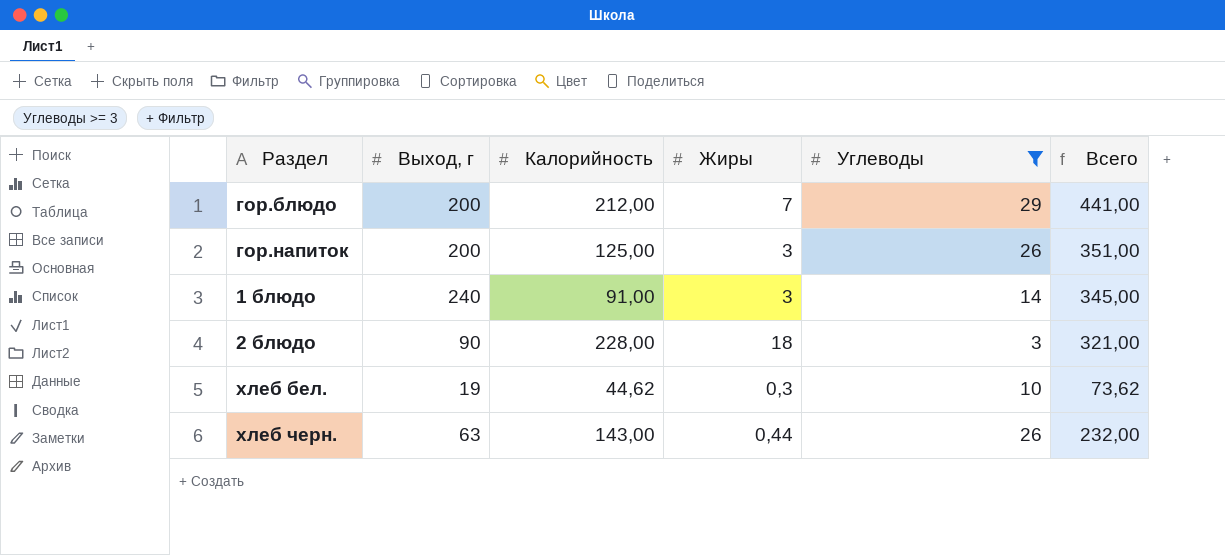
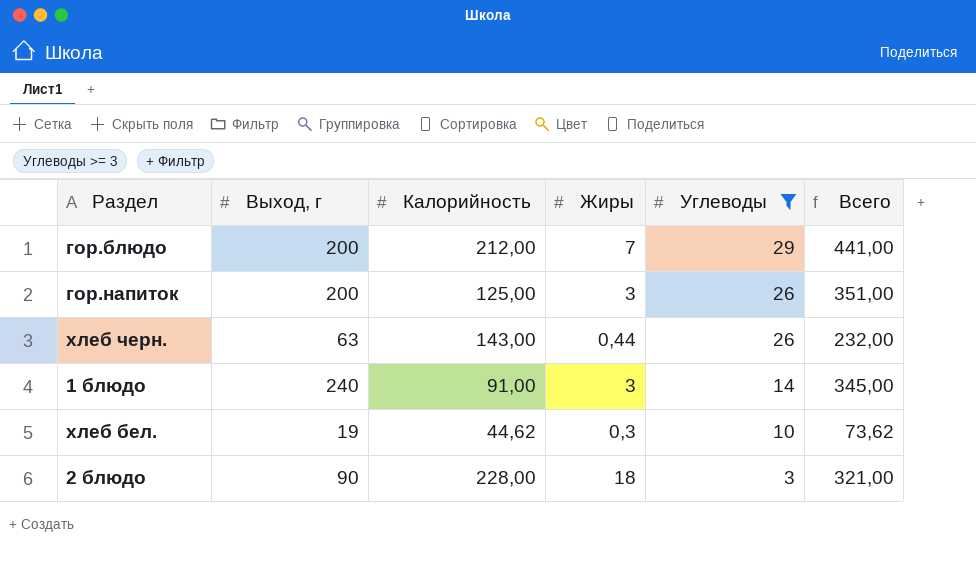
row order: none -> Углеводы descending

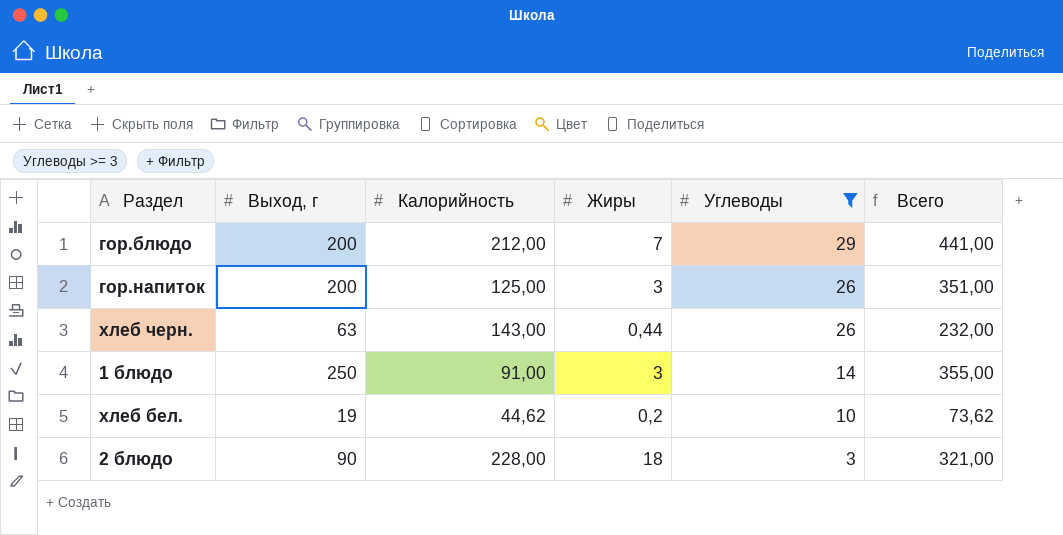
1 блюдо | Выход, г: 240 -> 250
1 блюдо | Всего: 345,00 -> 355,00
хлеб бел. | Жиры: 0,3 -> 0,2

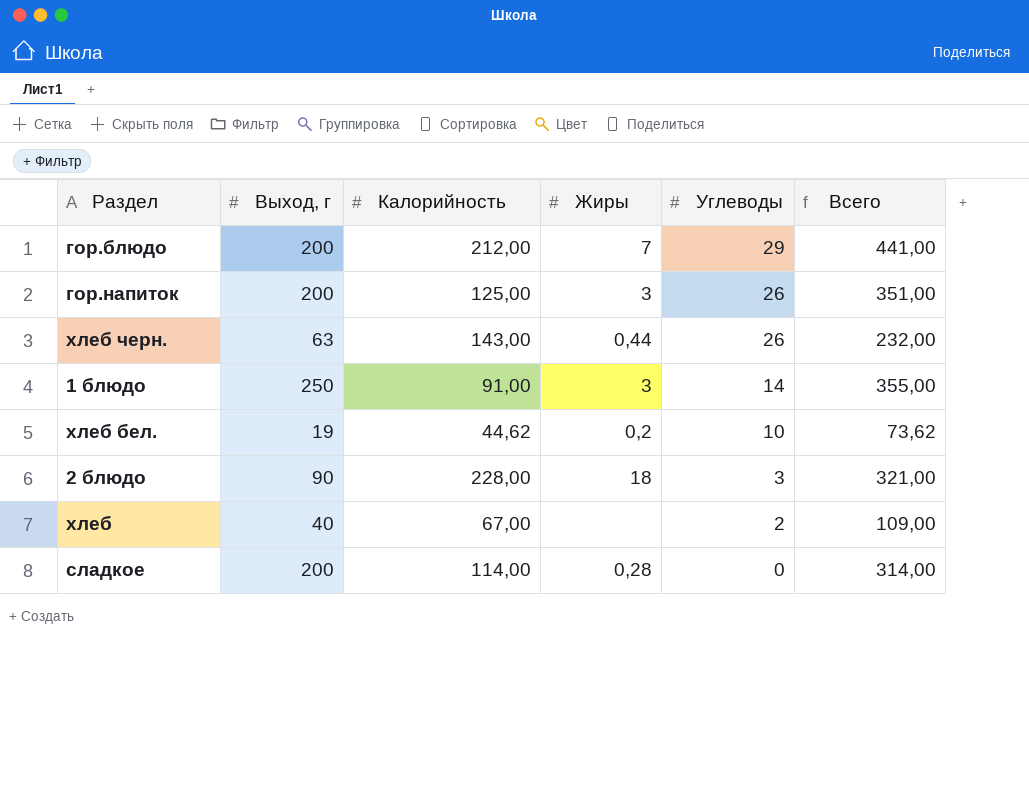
filter: Углеводы >= 3 -> none

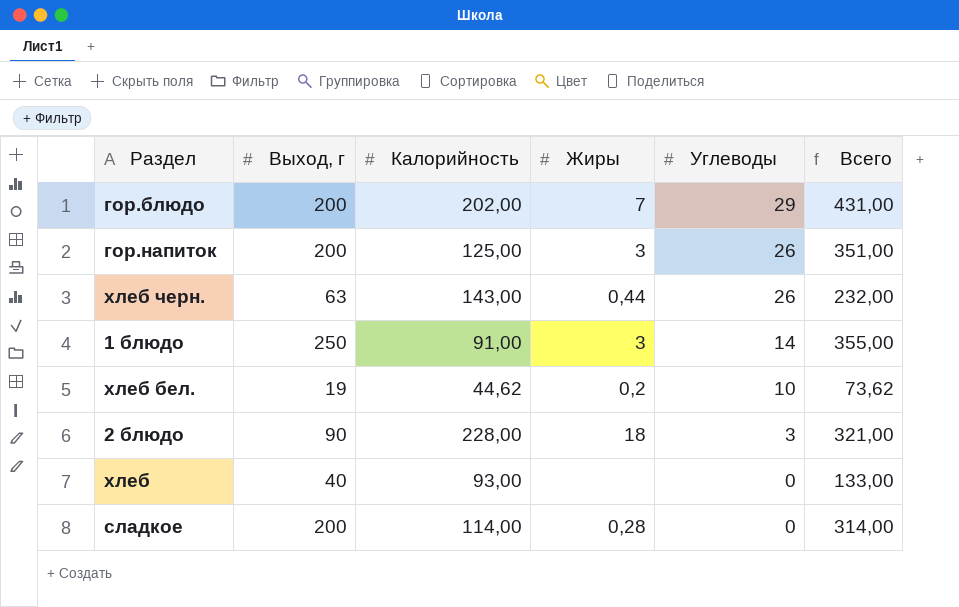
гор.блюдо | Калорийность: 212,00 -> 202,00
гор.блюдо | Всего: 441,00 -> 431,00
хлеб | Калорийность: 67,00 -> 93,00
хлеб | Углеводы: 2 -> 0
хлеб | Всего: 109,00 -> 133,00

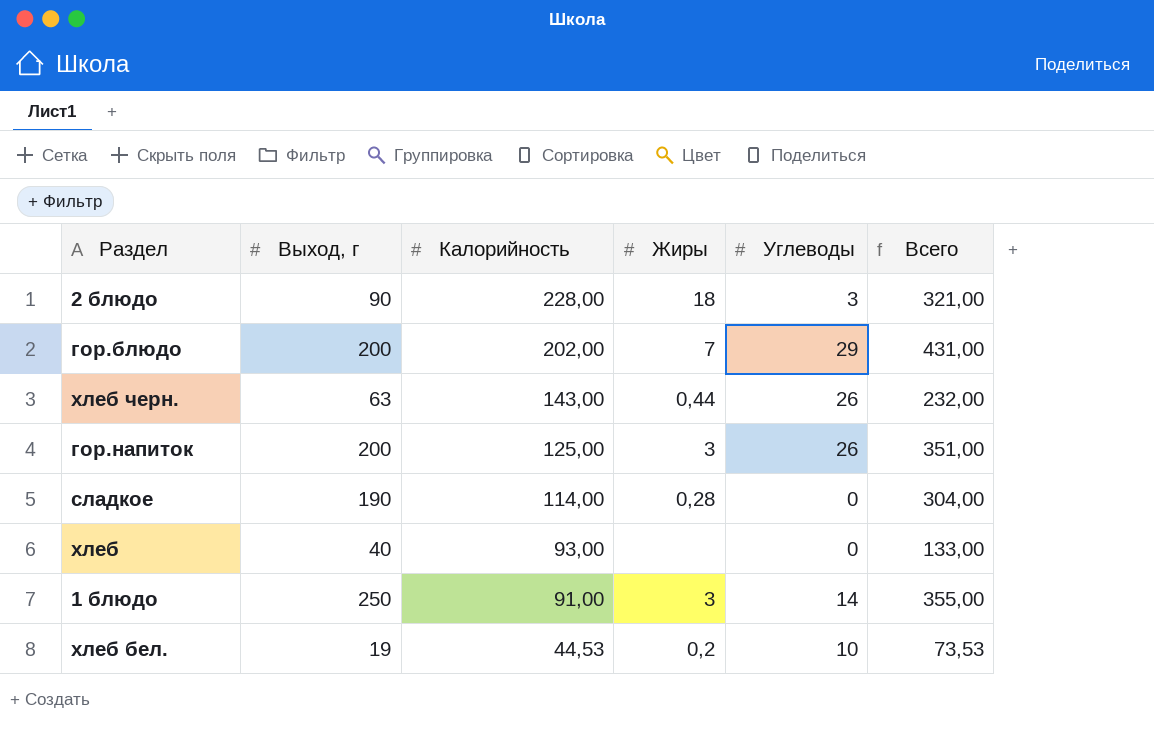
row order: Углеводы descending -> Калорийность descending
сладкое | Выход, г: 200 -> 190
сладкое | Всего: 314,00 -> 304,00
хлеб бел. | Калорийность: 44,62 -> 44,53
хлеб бел. | Всего: 73,62 -> 73,53

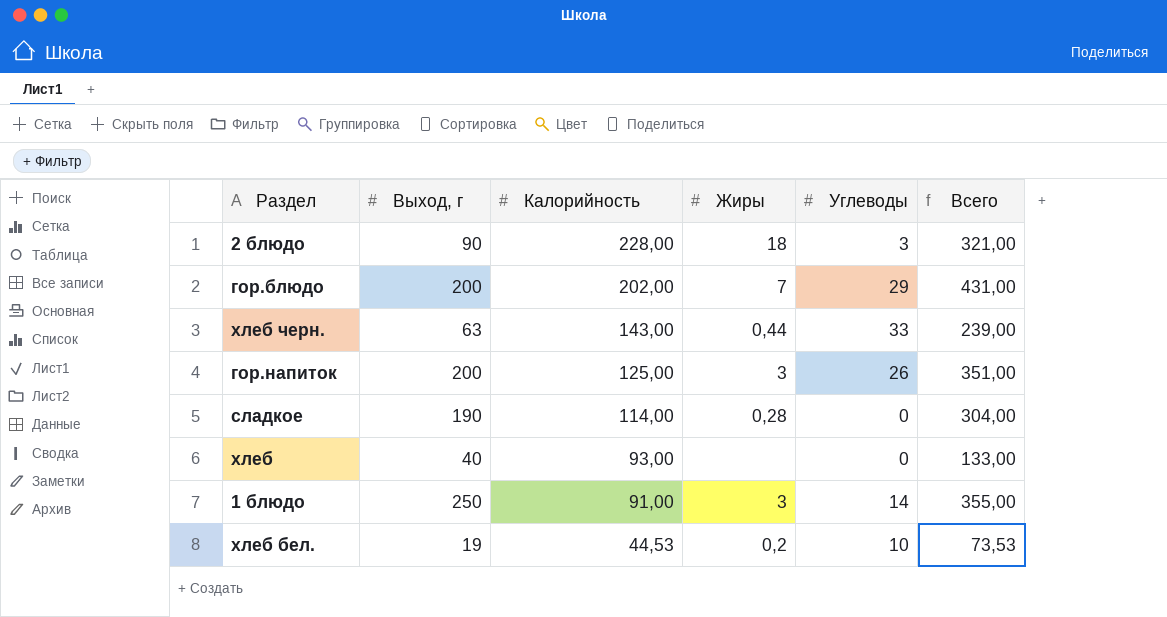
хлеб черн. | Углеводы: 26 -> 33
хлеб черн. | Всего: 232,00 -> 239,00

